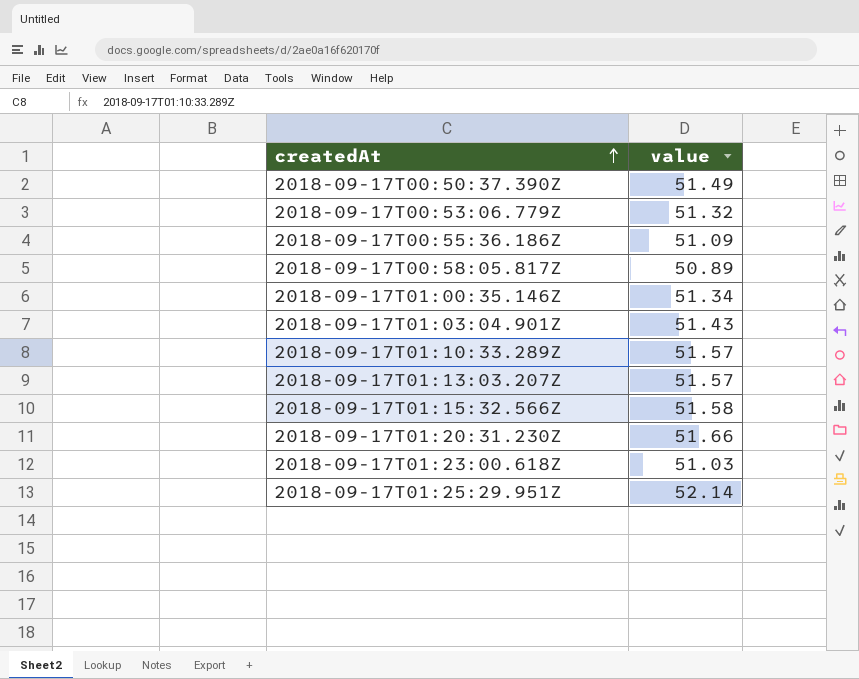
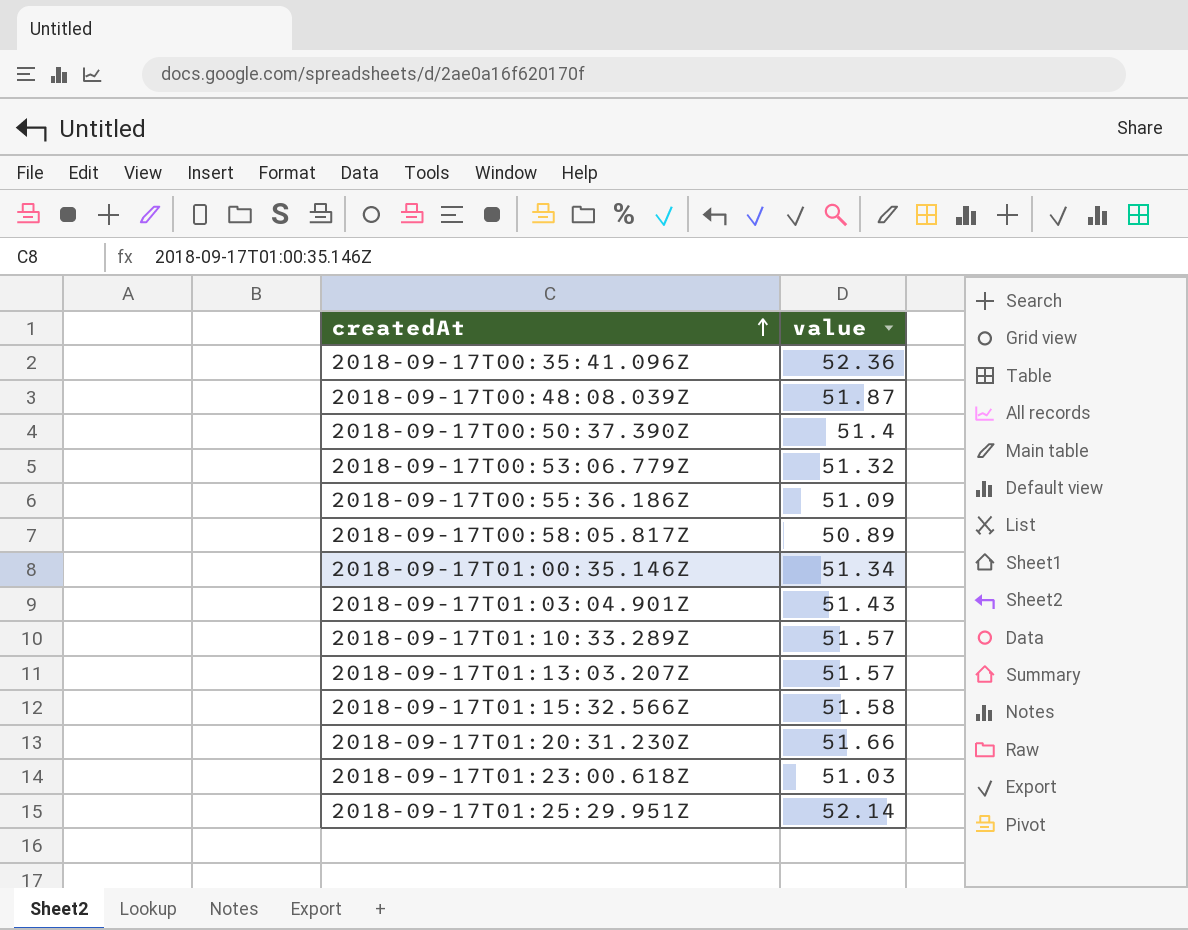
row 2018-09-17T00:35:41.096Z: none -> 52.36
row 2018-09-17T00:48:08.039Z: none -> 51.87
2018-09-17T00:50:37.390Z | value: 51.49 -> 51.4

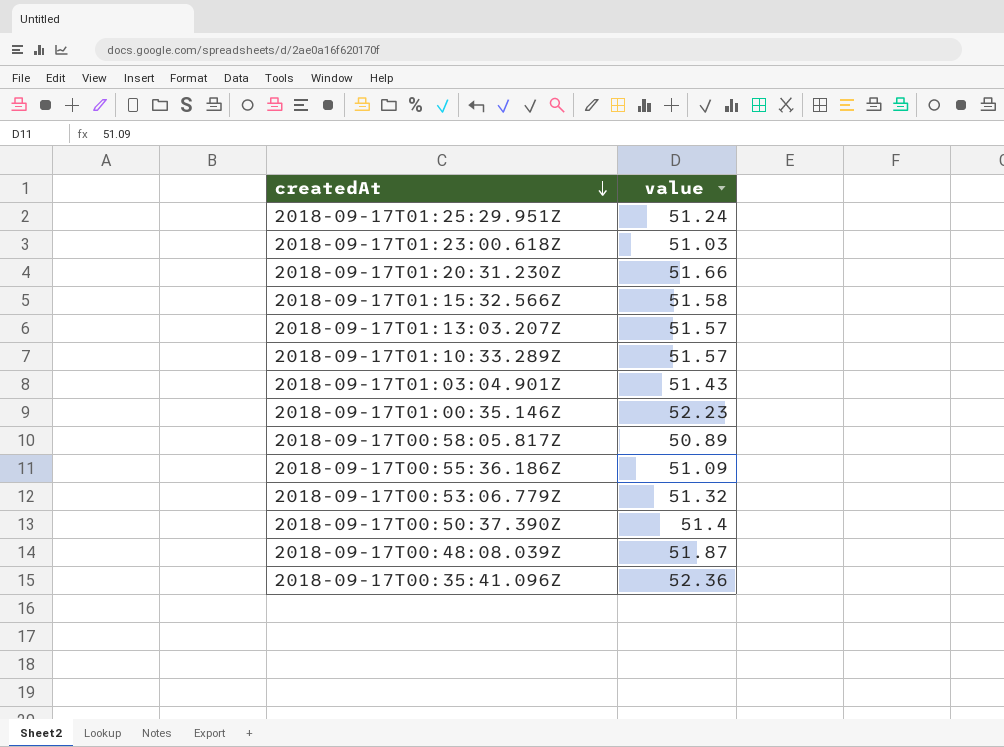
row order: createdAt ascending -> createdAt descending
2018-09-17T01:25:29.951Z | value: 52.14 -> 51.24
2018-09-17T01:00:35.146Z | value: 51.34 -> 52.23

